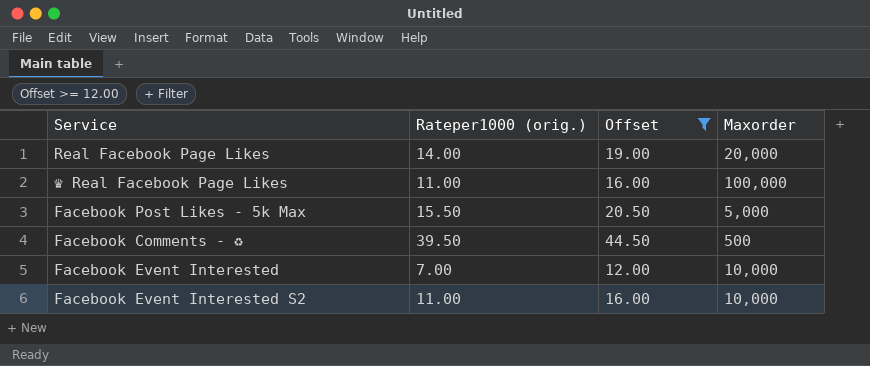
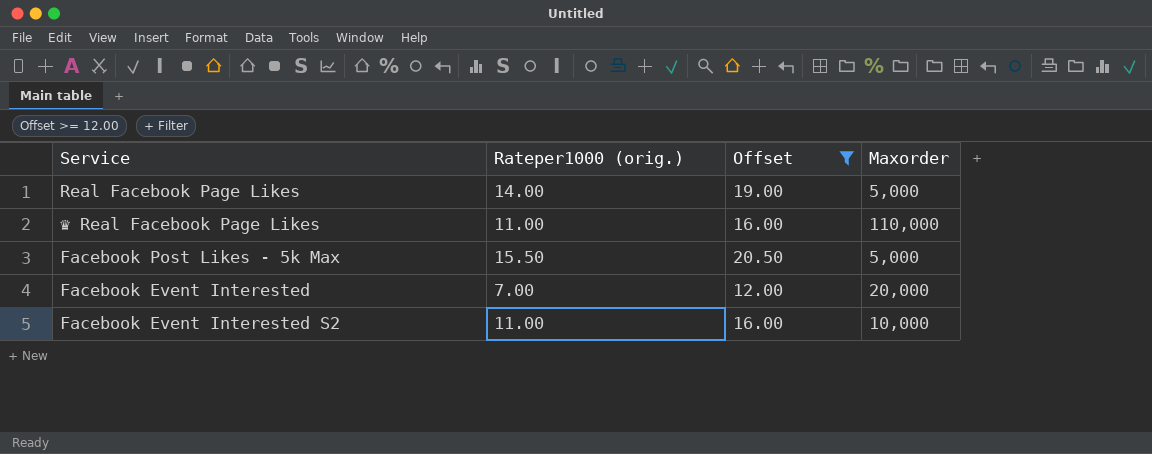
row Facebook Comments - ♻: 39.50 | 44.50 | 500 -> none
Real Facebook Page Likes | Maxorder: 20,000 -> 5,000
♛ Real Facebook Page Likes | Maxorder: 100,000 -> 110,000
Facebook Event Interested | Maxorder: 10,000 -> 20,000

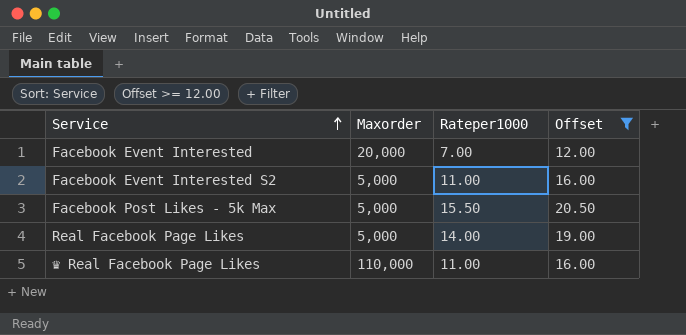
row order: none -> Service ascending
column Maxorder | position: 4 -> 2
column name: Rateper1000 (orig.) -> Rateper1000
Facebook Event Interested S2 | Maxorder: 10,000 -> 5,000

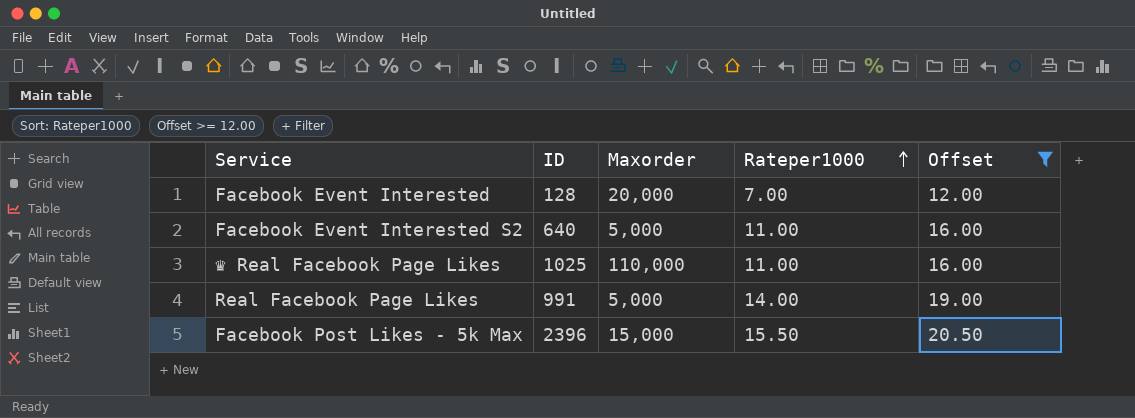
row order: Service ascending -> Rateper1000 ascending
column ID | position: none -> 2
Facebook Post Likes - 5k Max | Maxorder: 5,000 -> 15,000

